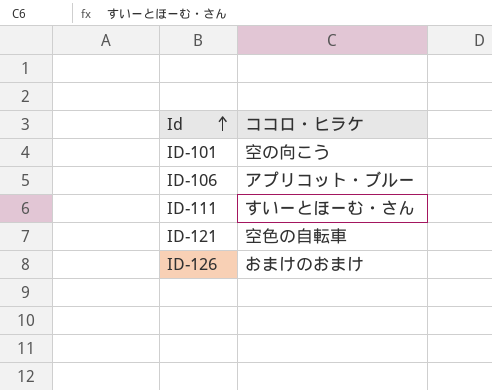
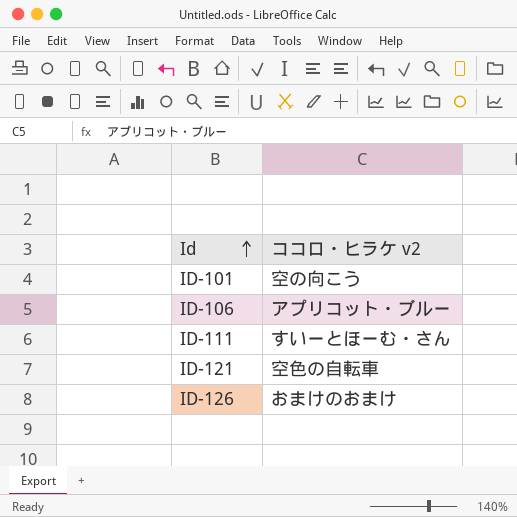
column name: ココロ・ヒラケ -> ココロ・ヒラケ v2

